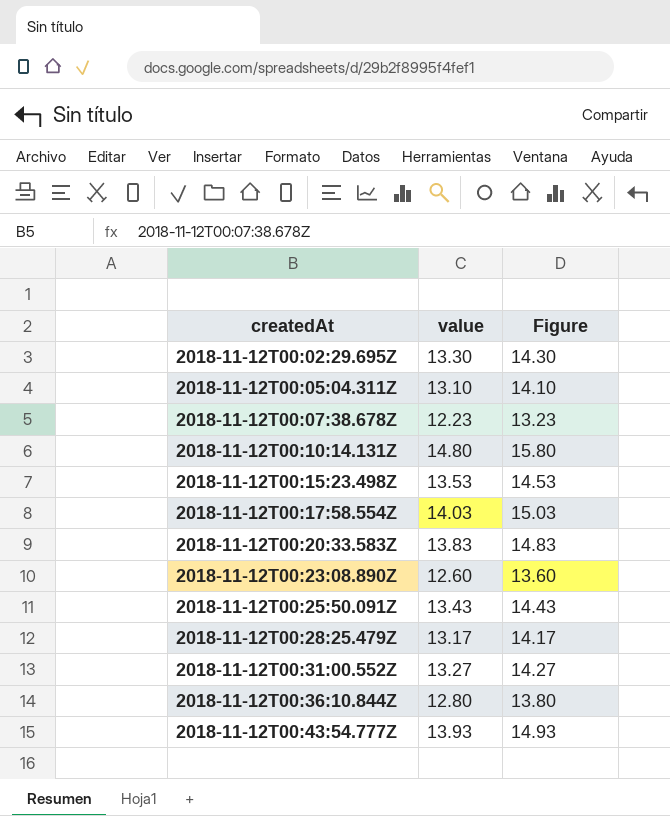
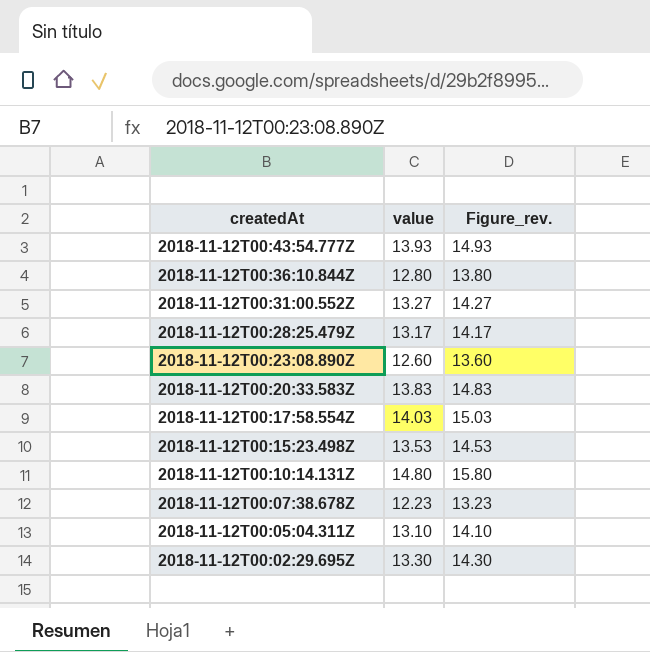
row order: createdAt ascending -> createdAt descending
column name: Figure -> Figure_rev.
row 2018-11-12T00:25:50.091Z: 13.43 | 14.43 -> none

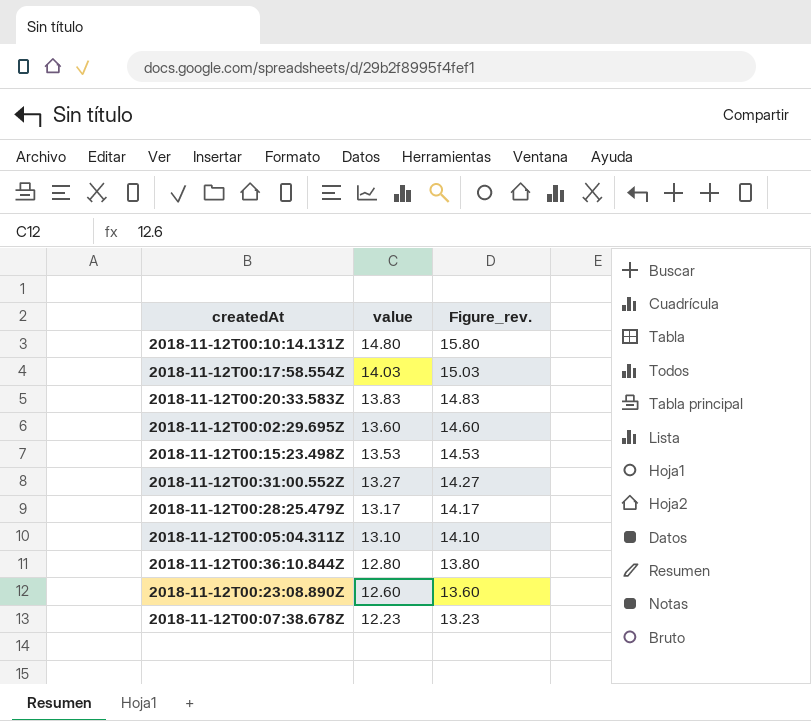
row order: createdAt descending -> value descending
row 2018-11-12T00:43:54.777Z: 13.93 | 14.93 -> none
2018-11-12T00:02:29.695Z | value: 13.30 -> 13.60
2018-11-12T00:02:29.695Z | Figure_rev.: 14.30 -> 14.60

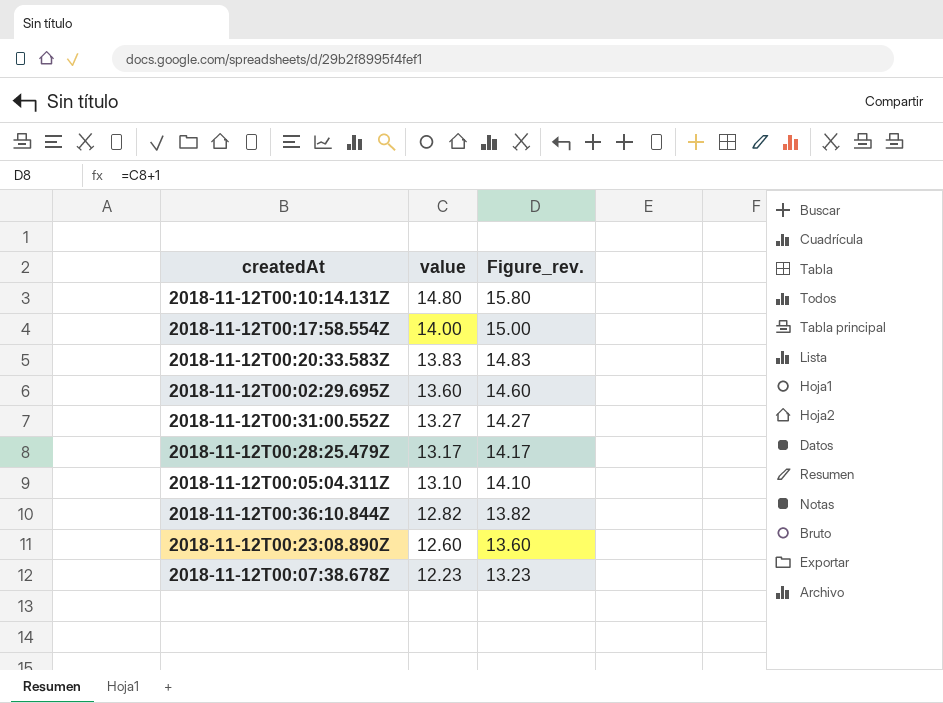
row 2018-11-12T00:15:23.498Z: 13.53 | 14.53 -> none
2018-11-12T00:17:58.554Z | value: 14.03 -> 14.00
2018-11-12T00:17:58.554Z | Figure_rev.: 15.03 -> 15.00
2018-11-12T00:36:10.844Z | value: 12.80 -> 12.82
2018-11-12T00:36:10.844Z | Figure_rev.: 13.80 -> 13.82

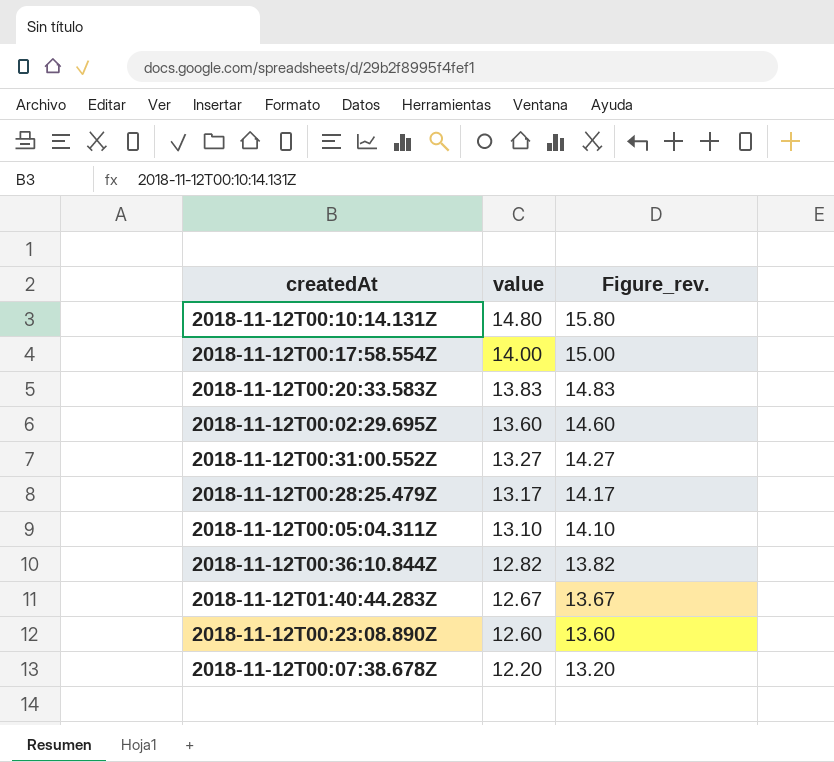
row 2018-11-12T01:40:44.283Z: none -> 12.67 | 13.67
2018-11-12T00:07:38.678Z | value: 12.23 -> 12.20
2018-11-12T00:07:38.678Z | Figure_rev.: 13.23 -> 13.20

